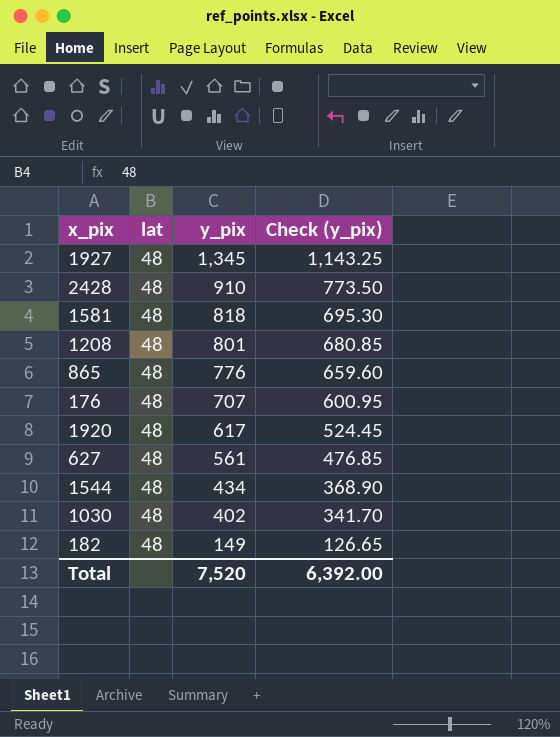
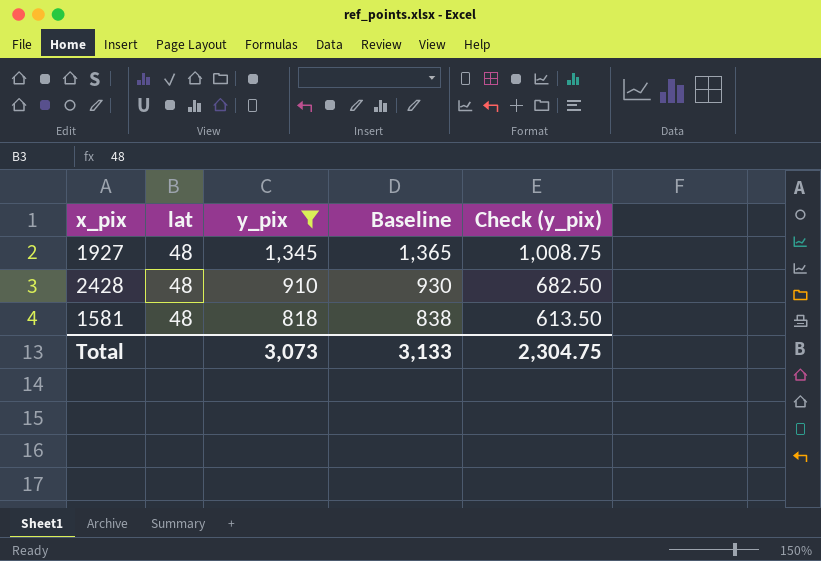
filter: none -> y_pix >= 818
column Baseline | formula: none -> [y_pix] + 20
column Check (y_pix) | formula: [y_pix] * 0.85 -> [y_pix] * 0.75
Total | y_pix: 7,520 -> 3,073
Total | Check (y_pix): 6,392.00 -> 2,304.75

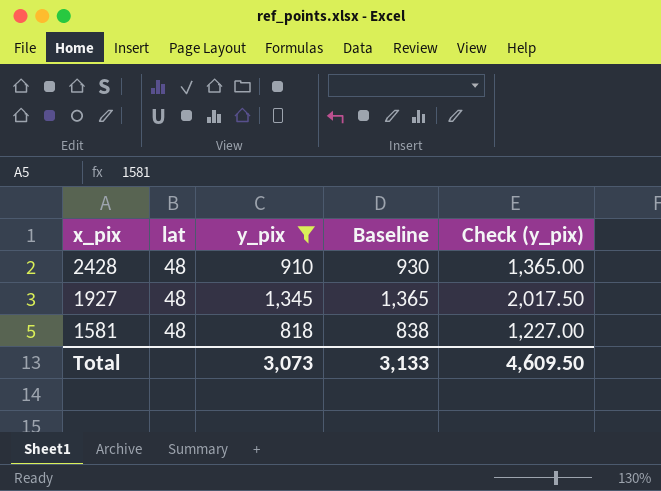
row order: y_pix descending -> x_pix descending
column Check (y_pix) | formula: [y_pix] * 0.75 -> [y_pix] * 1.5
Total | Check (y_pix): 2,304.75 -> 4,609.50

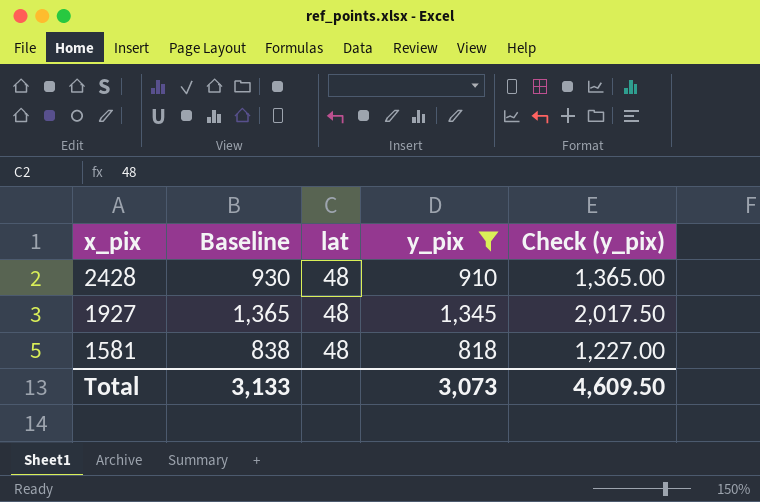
column Baseline | position: 4 -> 2

